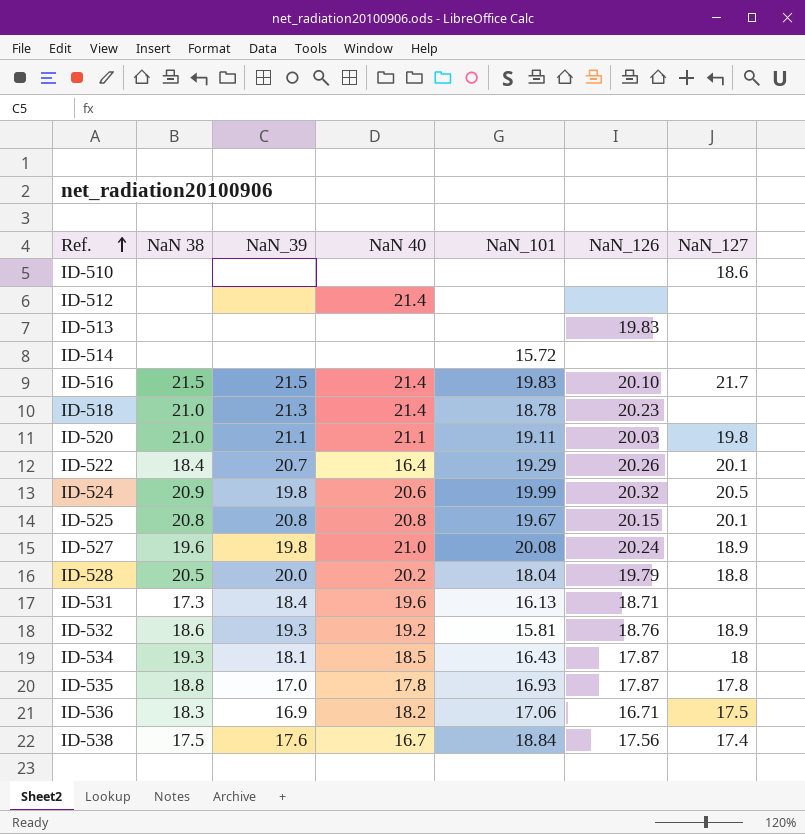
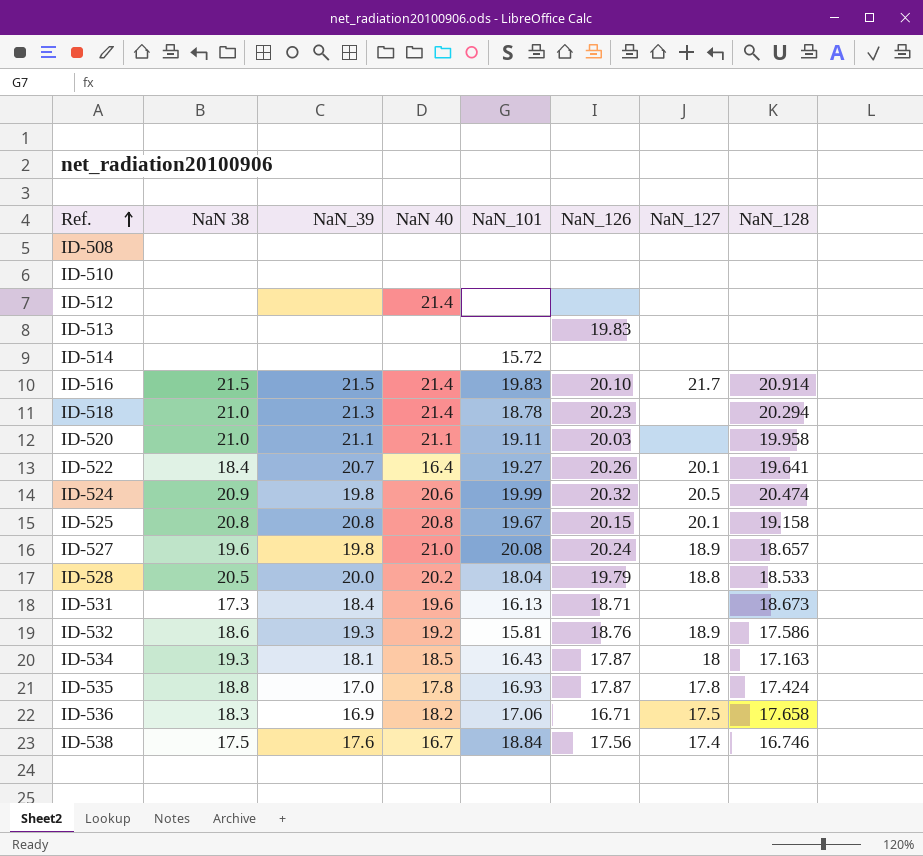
column NaN_128 | position: none -> 8
row ID-508: none -> none | none | none | none | none | none | none
ID-510 | NaN_127: 18.6 -> none
ID-520 | NaN_127: 19.8 -> none
ID-522 | NaN_101: 19.29 -> 19.27

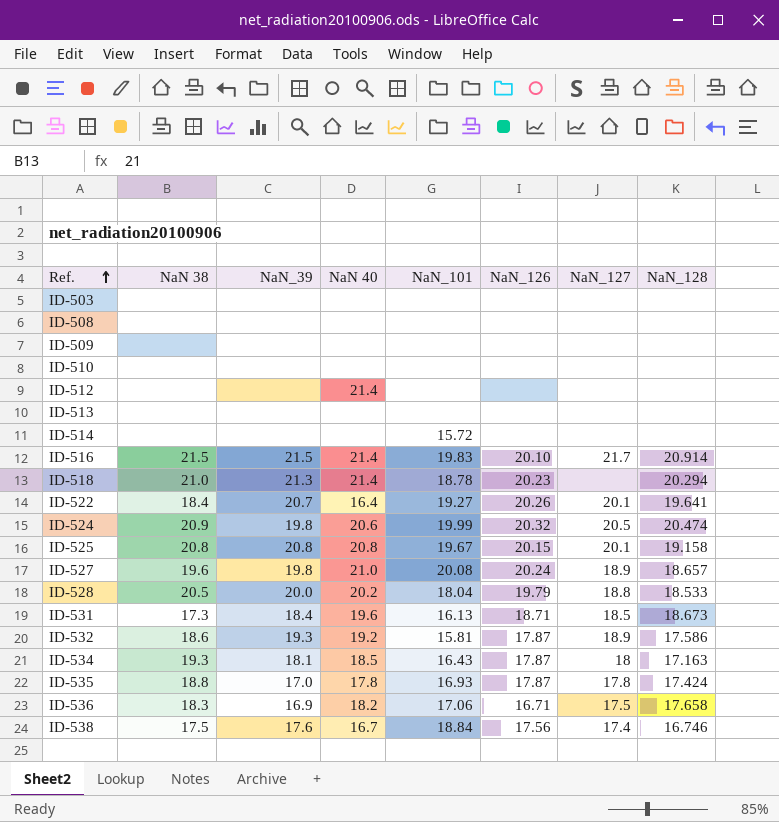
row ID-520: 21.0 | 21.1 | 21.1 | 19.11 | 20.03 | none | 19.958 -> none
row ID-503: none -> none | none | none | none | none | none | none
row ID-509: none -> none | none | none | none | none | none | none
ID-513 | NaN_126: 19.83 -> none
ID-531 | NaN_127: none -> 18.5
ID-532 | NaN_126: 18.76 -> 17.87

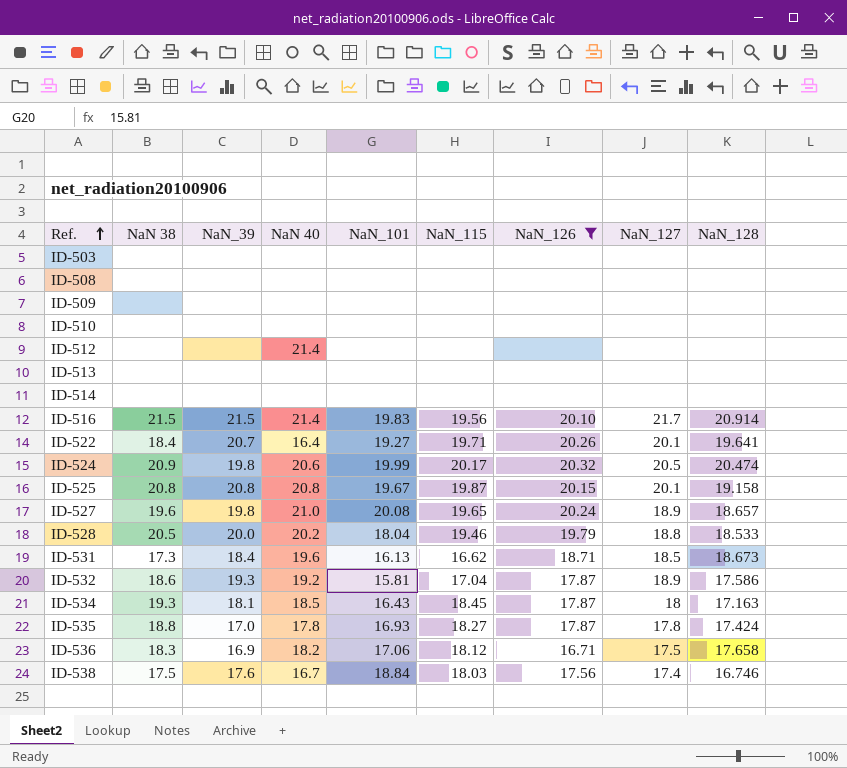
filter: none -> NaN_126 != 20.23
column NaN_115 | position: none -> 6
ID-514 | NaN_101: 15.72 -> none

